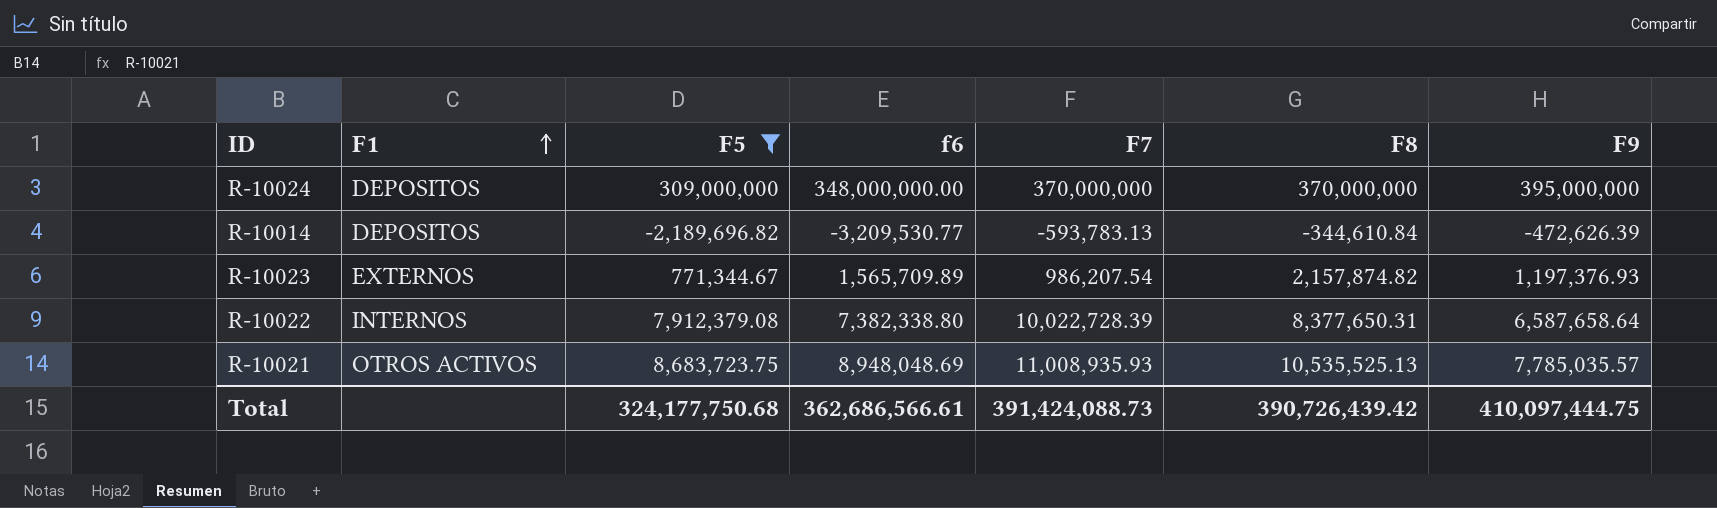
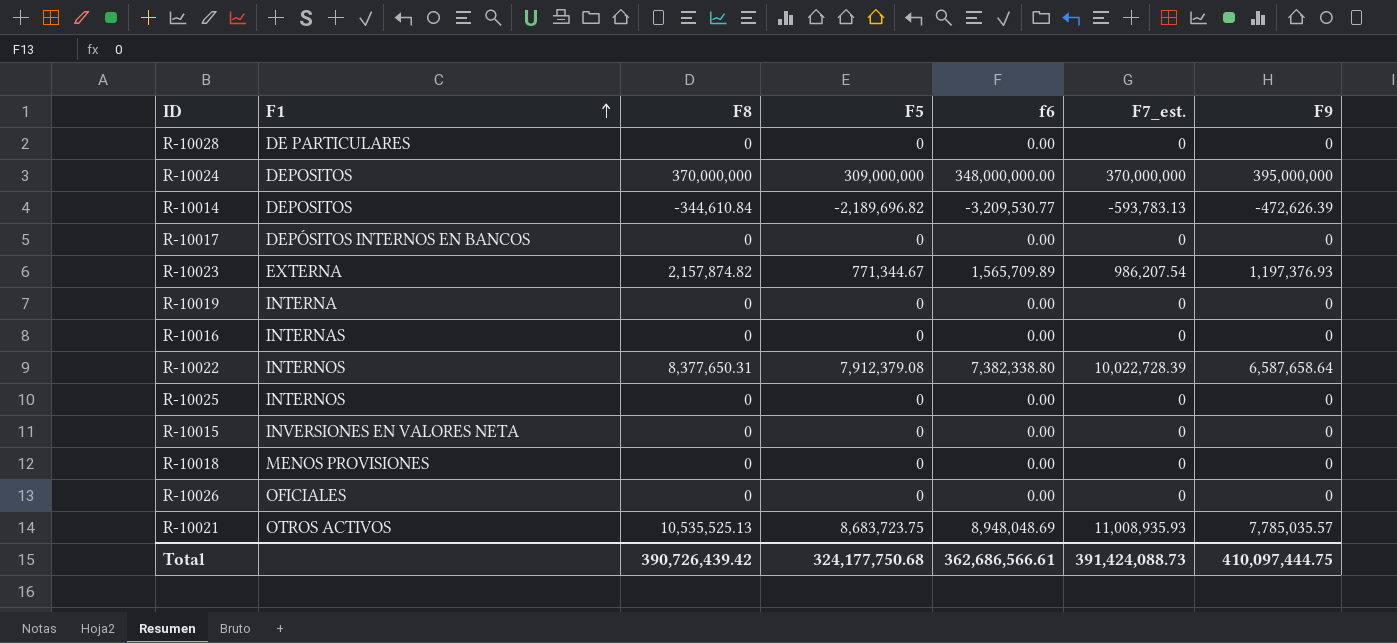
filter: F5 != 0 -> none
column F8 | position: 6 -> 3
column name: F7 -> F7_est.
R-10023 | F1: EXTERNOS -> EXTERNA

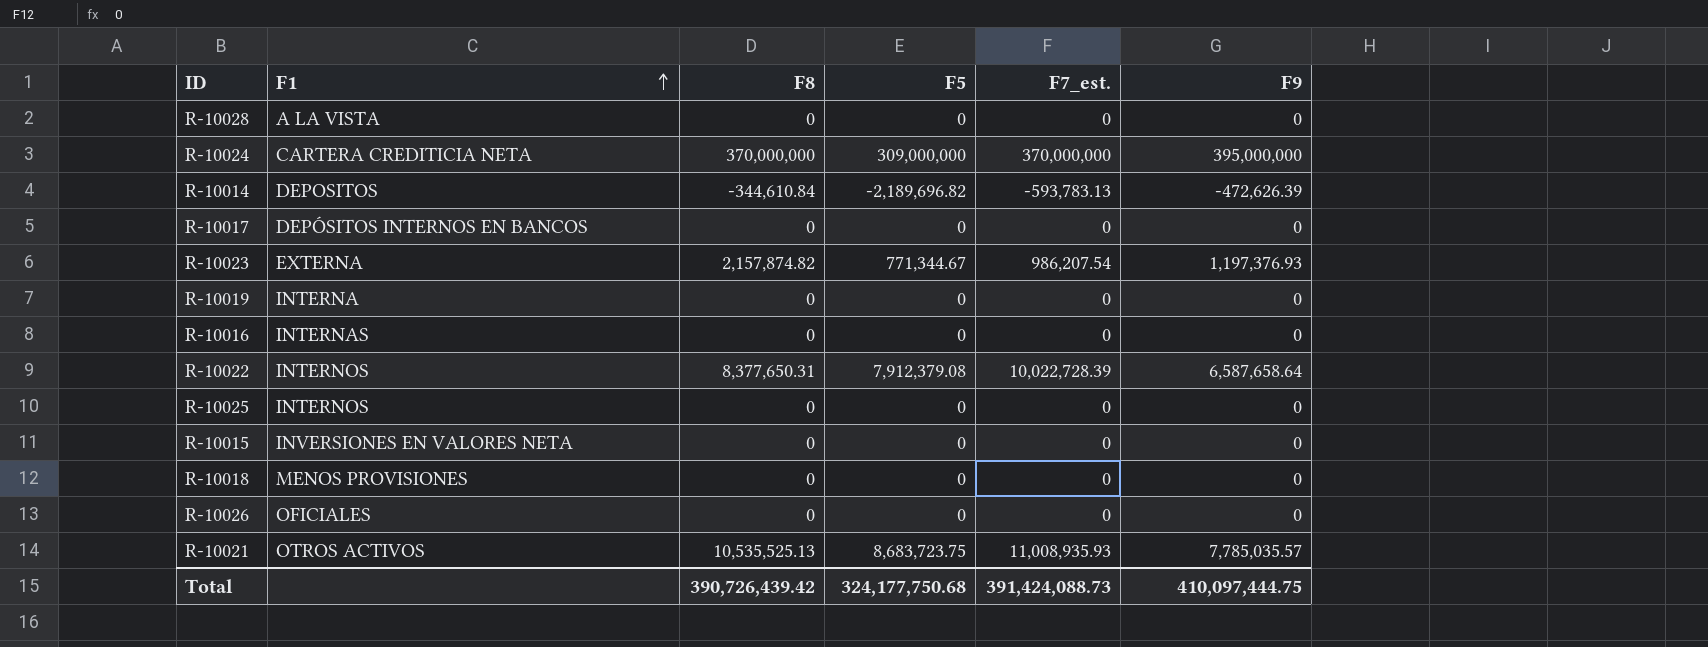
column f6 | position: 5 -> none
R-10028 | F1: DE PARTICULARES -> A LA VISTA
R-10024 | F1: DEPOSITOS -> CARTERA CREDITICIA NETA

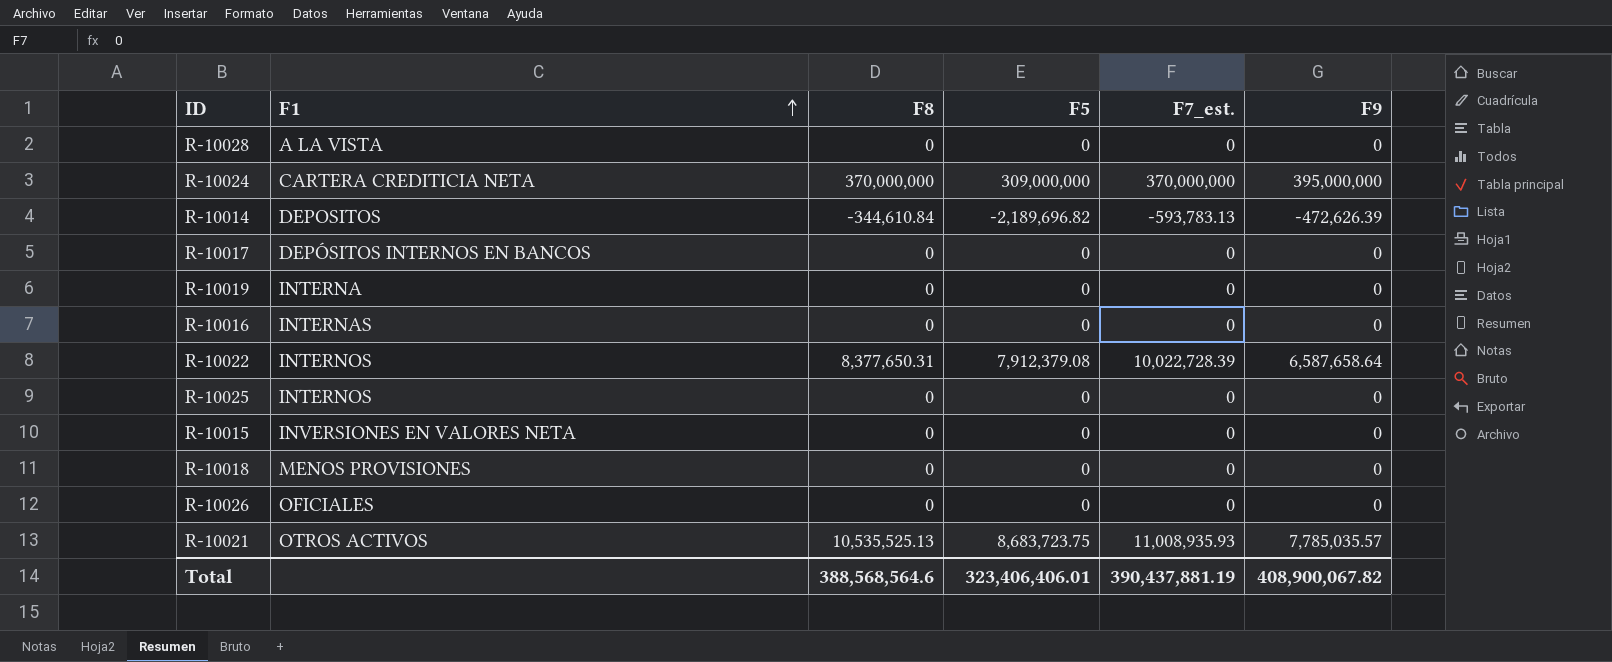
row R-10023: EXTERNA | 2,157,874.82 | 771,344.67 | 986,207.54 | 1,197,376.93 -> none
Total | F8: 390,726,439.42 -> 388,568,564.6
Total | F5: 324,177,750.68 -> 323,406,406.01
Total | F7_est.: 391,424,088.73 -> 390,437,881.19
Total | F9: 410,097,444.75 -> 408,900,067.82

